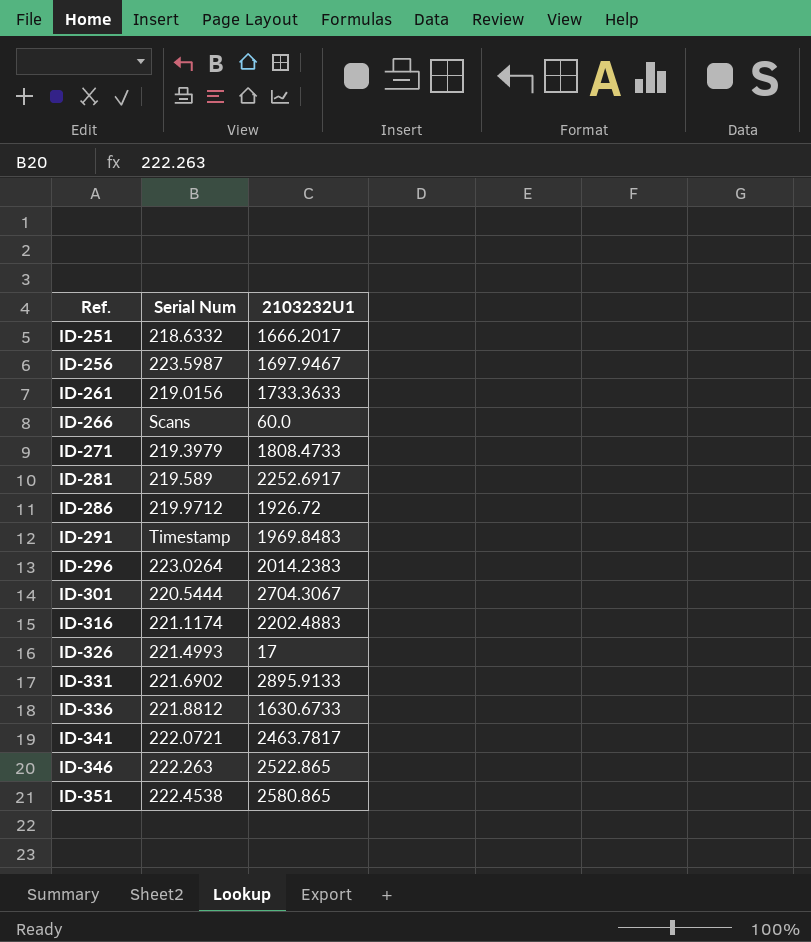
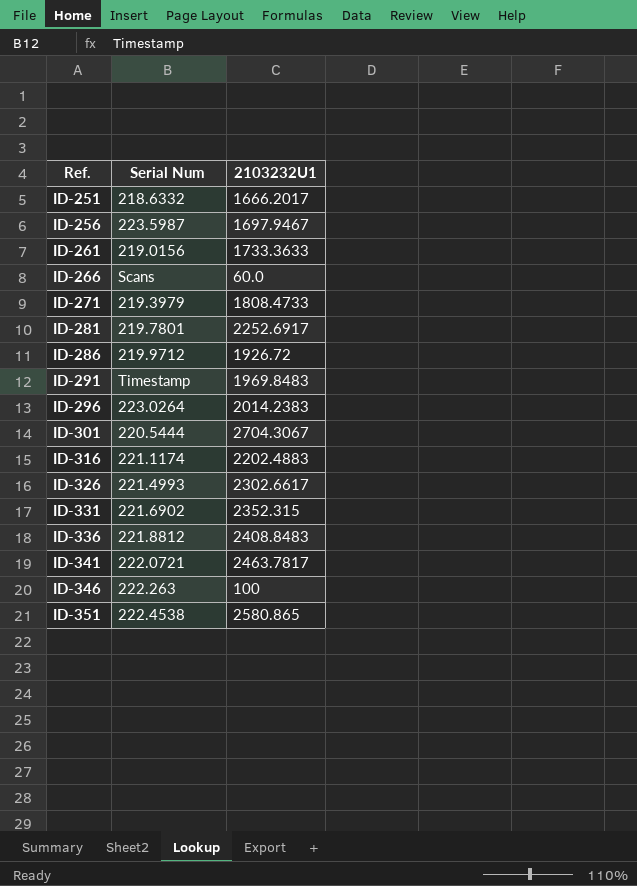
ID-281 | Serial Num: 219.589 -> 219.7801
ID-326 | 2103232U1: 17 -> 2302.6617
ID-331 | 2103232U1: 2895.9133 -> 2352.315
ID-336 | 2103232U1: 1630.6733 -> 2408.8483
ID-346 | 2103232U1: 2522.865 -> 100

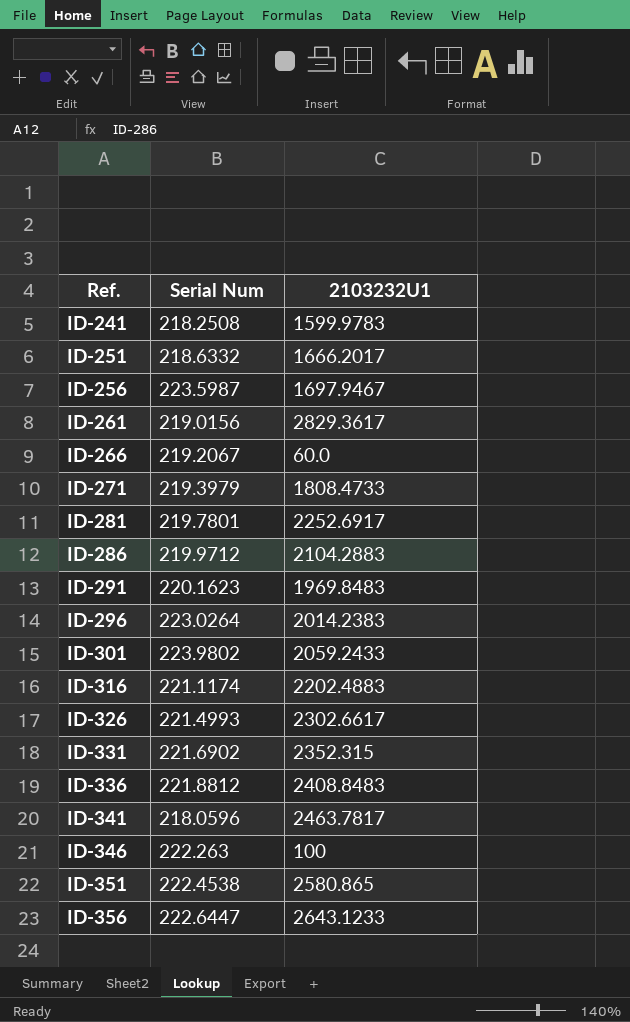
row ID-241: none -> 218.2508 | 1599.9783
ID-261 | 2103232U1: 1733.3633 -> 2829.3617
ID-266 | Serial Num: Scans -> 219.2067
ID-286 | 2103232U1: 1926.72 -> 2104.2883
ID-291 | Serial Num: Timestamp -> 220.1623
ID-301 | Serial Num: 220.5444 -> 223.9802
ID-301 | 2103232U1: 2704.3067 -> 2059.2433
ID-341 | Serial Num: 222.0721 -> 218.0596
row ID-356: none -> 222.6447 | 2643.1233

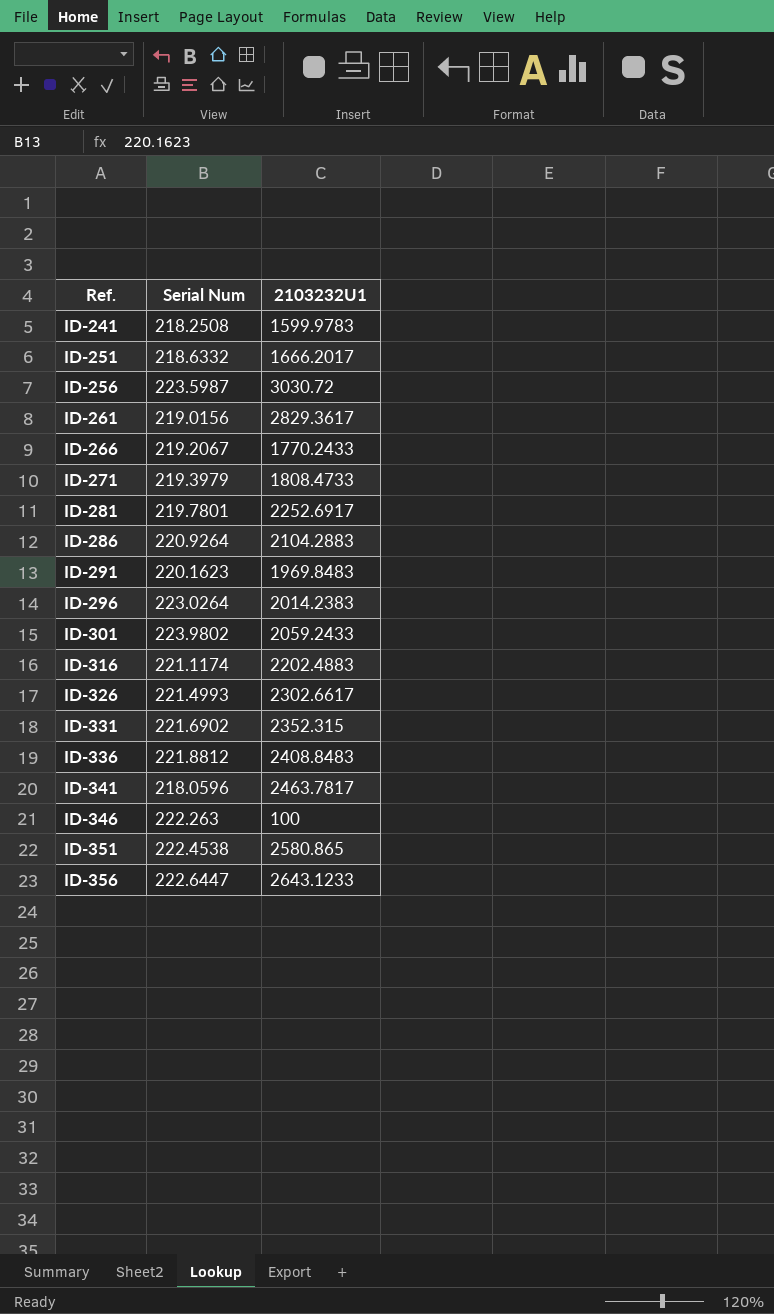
ID-256 | 2103232U1: 1697.9467 -> 3030.72
ID-266 | 2103232U1: 60.0 -> 1770.2433
ID-286 | Serial Num: 219.9712 -> 220.9264

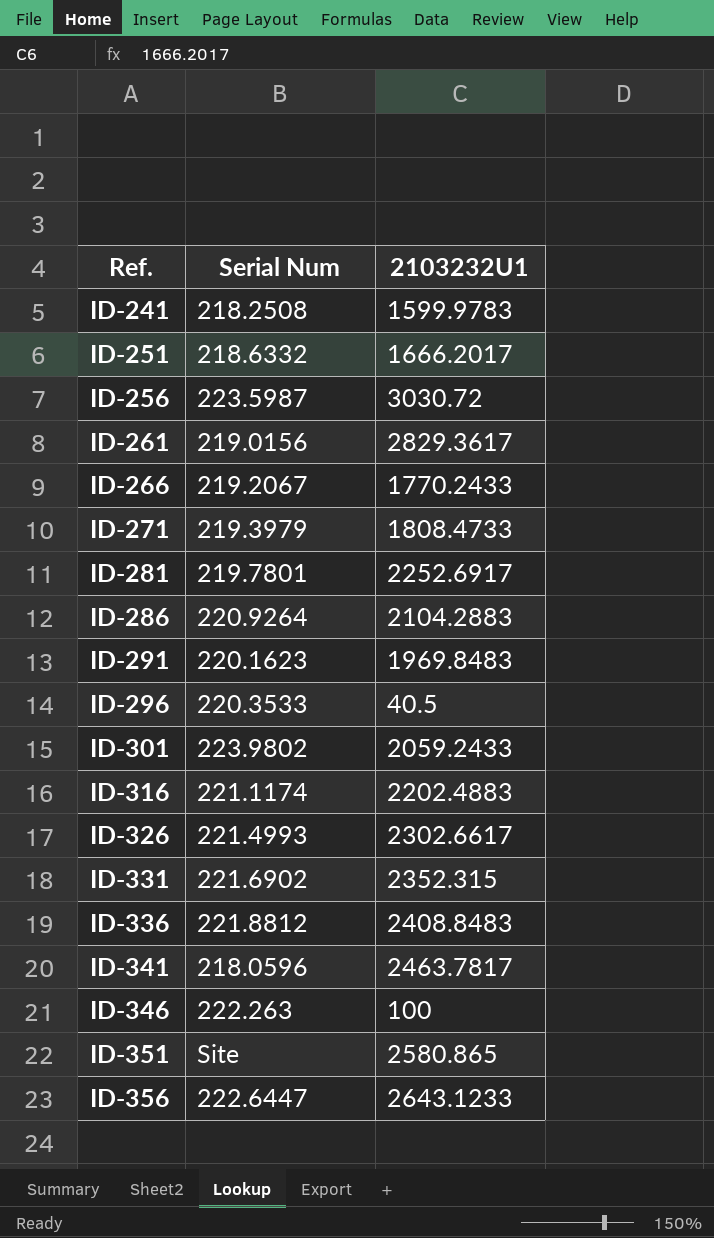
ID-296 | Serial Num: 223.0264 -> 220.3533
ID-296 | 2103232U1: 2014.2383 -> 40.5
ID-351 | Serial Num: 222.4538 -> Site

